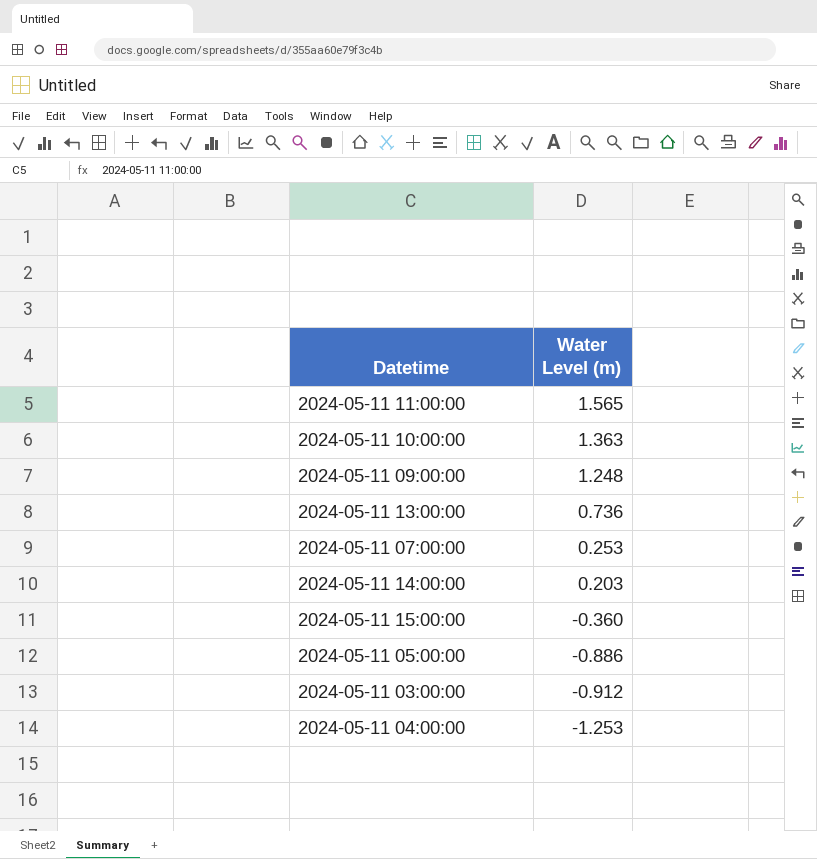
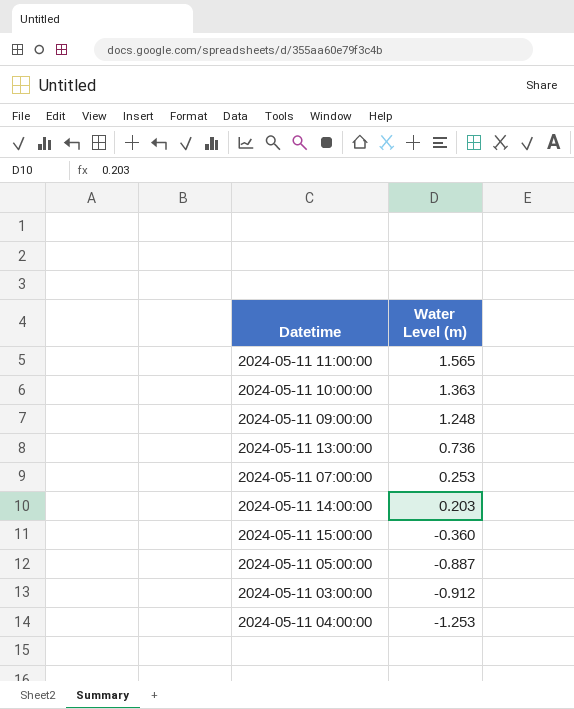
2024-05-11 05:00:00 | Water Level (m): -0.886 -> -0.887

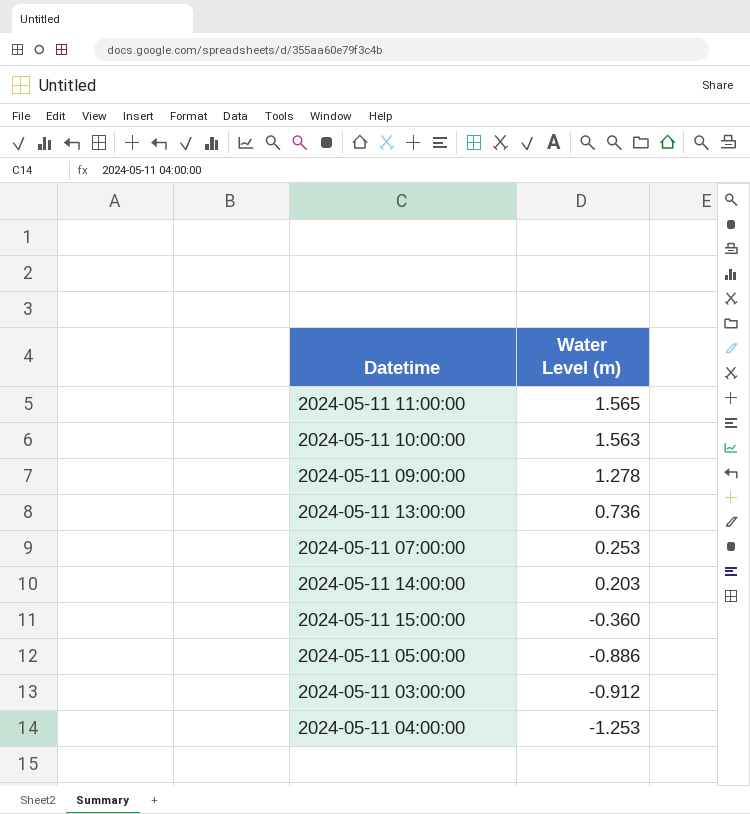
2024-05-11 10:00:00 | Water Level (m): 1.363 -> 1.563
2024-05-11 09:00:00 | Water Level (m): 1.248 -> 1.278
2024-05-11 05:00:00 | Water Level (m): -0.887 -> -0.886

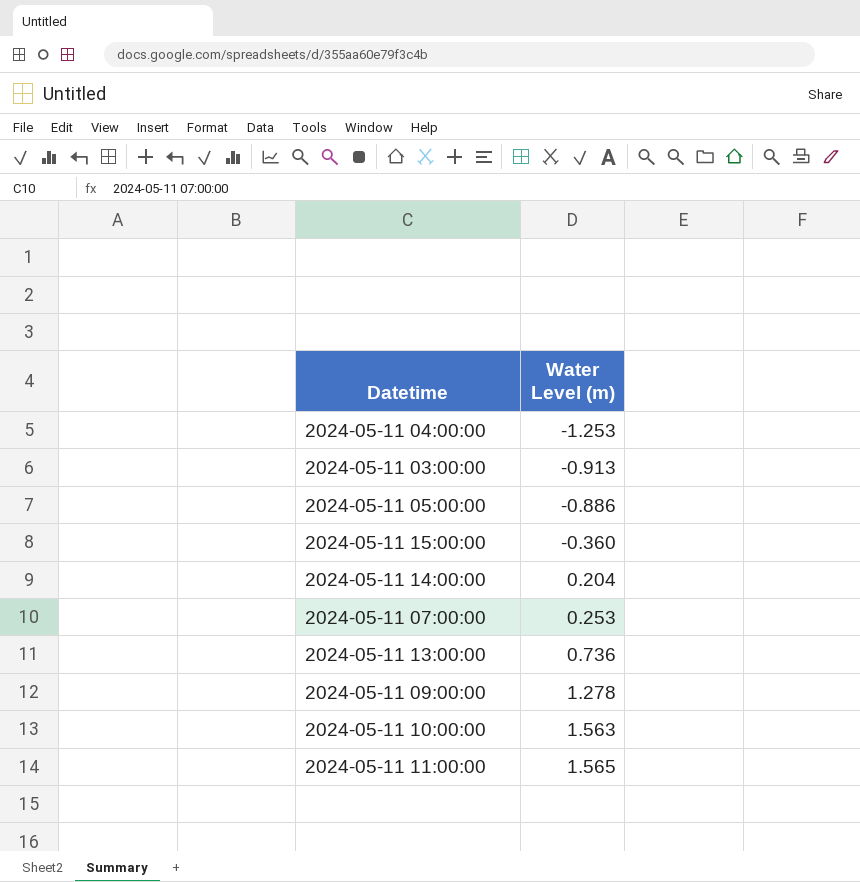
row order: Water Level (m) descending -> Water Level (m) ascending
2024-05-11 03:00:00 | Water Level (m): -0.912 -> -0.913
2024-05-11 14:00:00 | Water Level (m): 0.203 -> 0.204

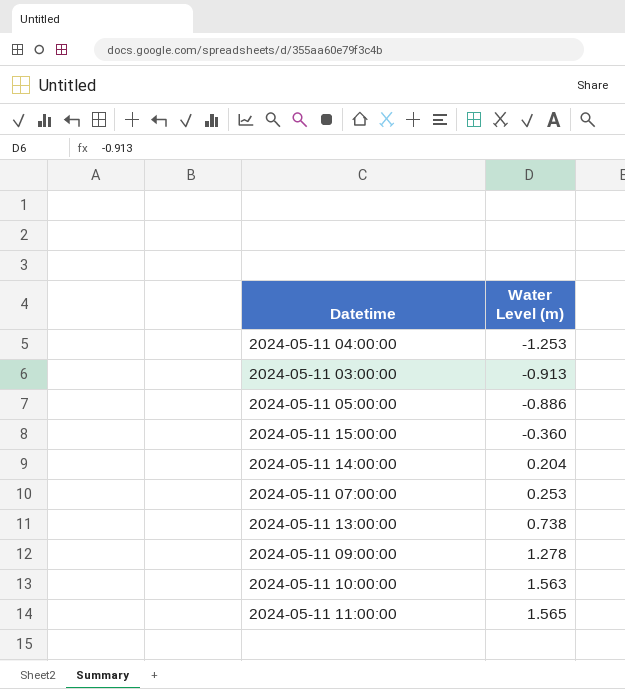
2024-05-11 13:00:00 | Water Level (m): 0.736 -> 0.738

